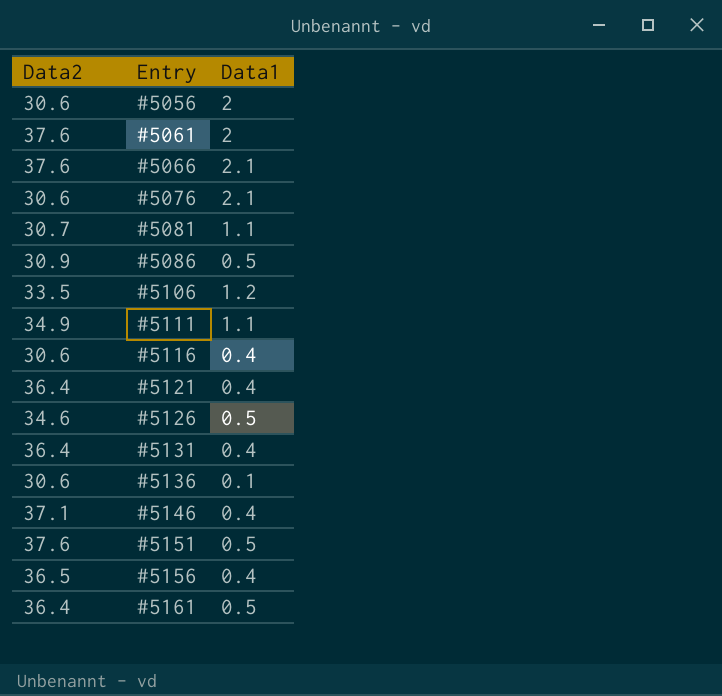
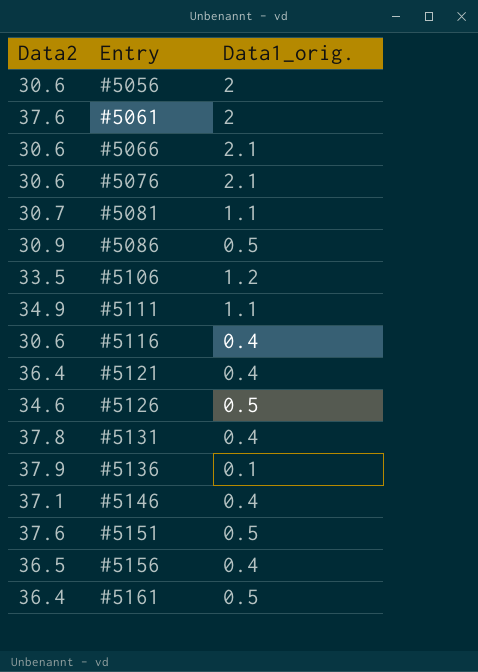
column name: Data1 -> Data1_orig.
#5066 | Data2: 37.6 -> 30.6
#5131 | Data2: 36.4 -> 37.8
#5136 | Data2: 30.6 -> 37.9

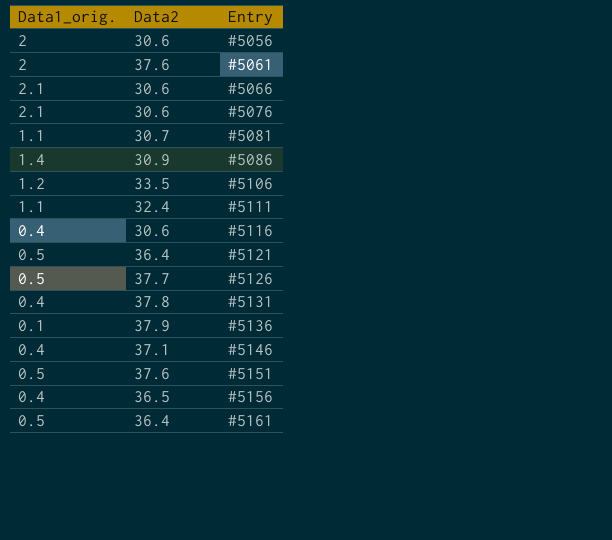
column Data1_orig. | position: 3 -> 1
#5086 | Data1_orig.: 0.5 -> 1.4
#5111 | Data2: 34.9 -> 32.4
#5121 | Data1_orig.: 0.4 -> 0.5
#5126 | Data2: 34.6 -> 37.7

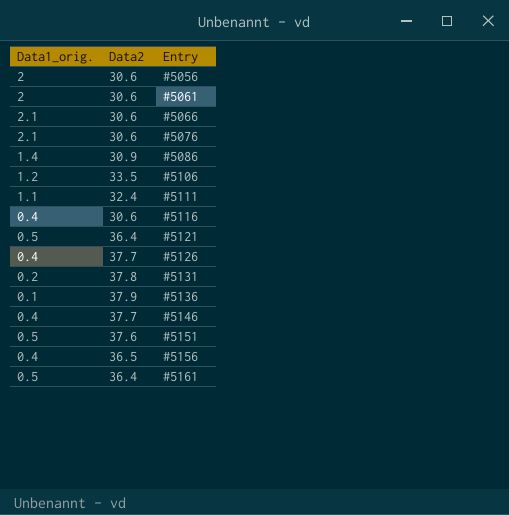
row #5081: 1.1 | 30.7 -> none
#5061 | Data2: 37.6 -> 30.6
#5126 | Data1_orig.: 0.5 -> 0.4
#5131 | Data1_orig.: 0.4 -> 0.2
#5146 | Data2: 37.1 -> 37.7

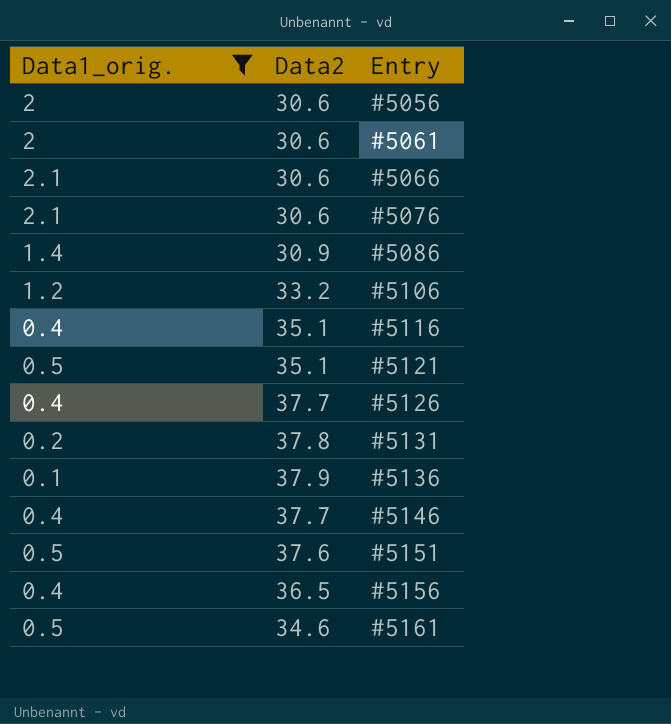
filter: none -> Data1_orig. != 1.1
#5106 | Data2: 33.5 -> 33.2
#5116 | Data2: 30.6 -> 35.1
#5121 | Data2: 36.4 -> 35.1
#5161 | Data2: 36.4 -> 34.6

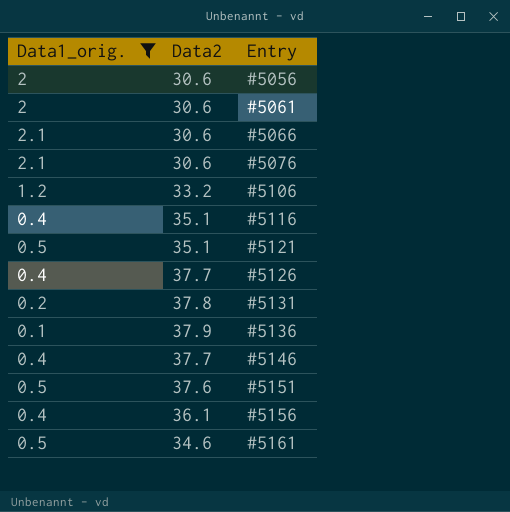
row #5086: 1.4 | 30.9 -> none
#5156 | Data2: 36.5 -> 36.1

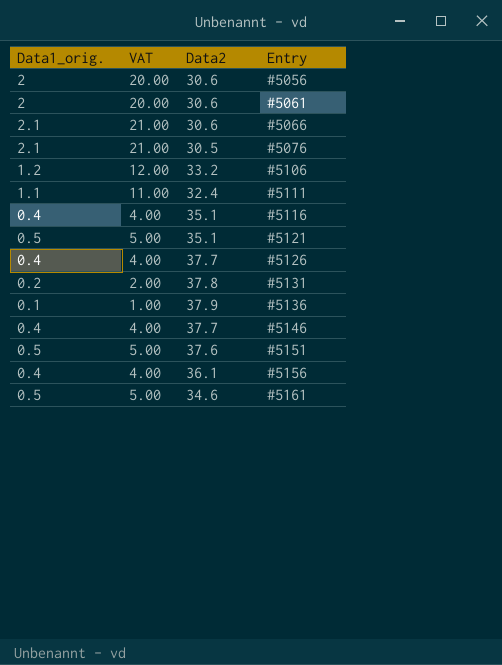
filter: Data1_orig. != 1.1 -> none
column VAT | formula: none -> [Data1_orig.] * 10
#5076 | Data2: 30.6 -> 30.5

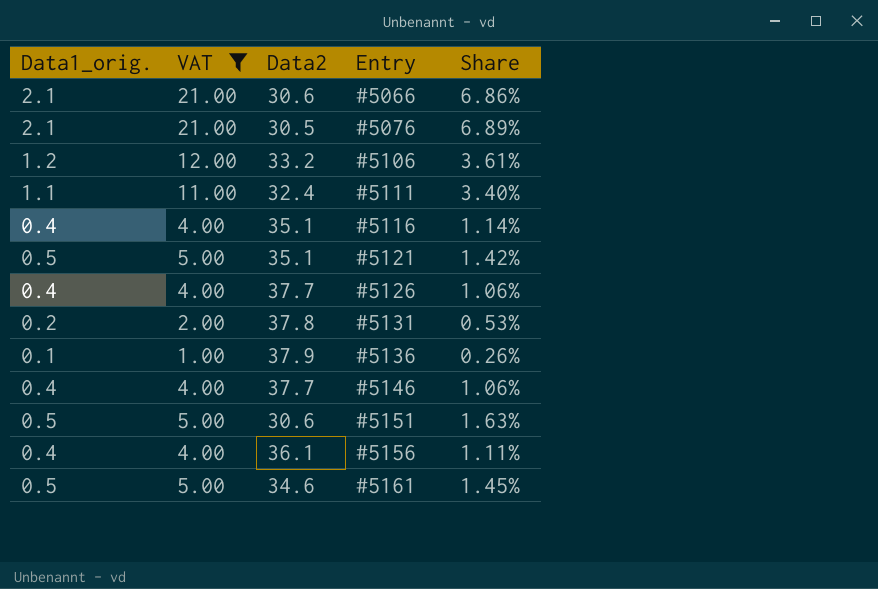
filter: none -> VAT != 20.00
column Share | formula: none -> [Data1_orig.] / [Data2]
#5151 | Data2: 37.6 -> 30.6

